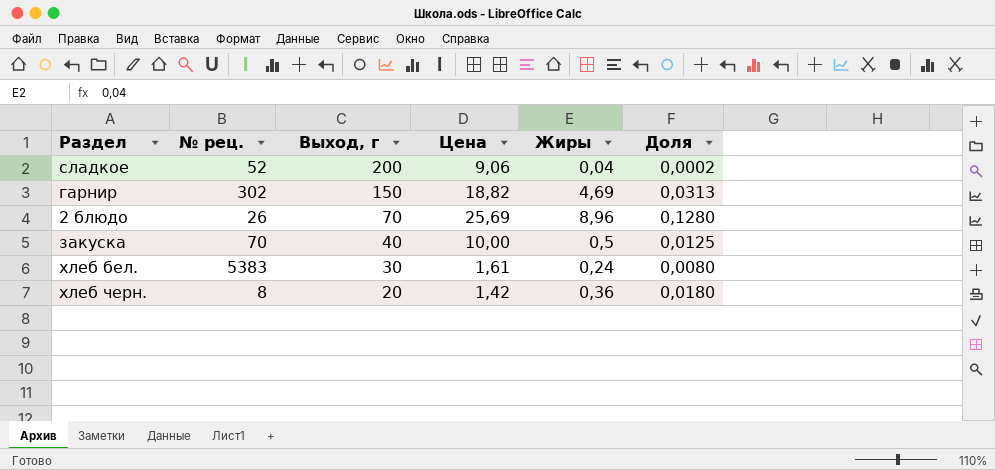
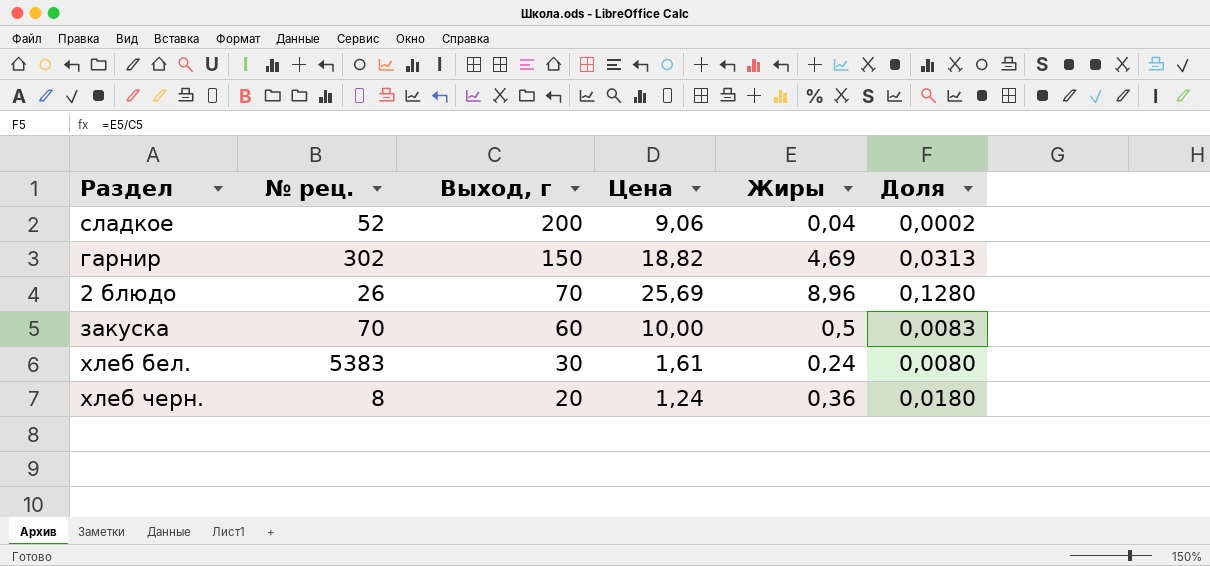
закуска | Выход, г: 40 -> 60
закуска | Доля: 0,0125 -> 0,0083
хлеб черн. | Цена: 1,42 -> 1,24

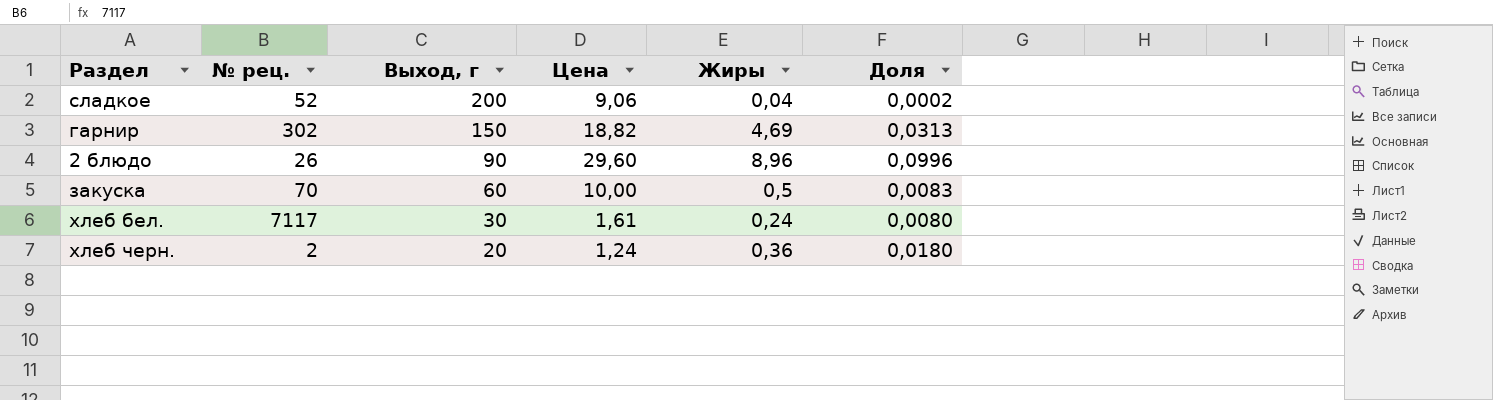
2 блюдо | Выход, г: 70 -> 90
2 блюдо | Цена: 25,69 -> 29,60
2 блюдо | Доля: 0,1280 -> 0,0996
хлеб бел. | № рец.: 5383 -> 7117
хлеб черн. | № рец.: 8 -> 2

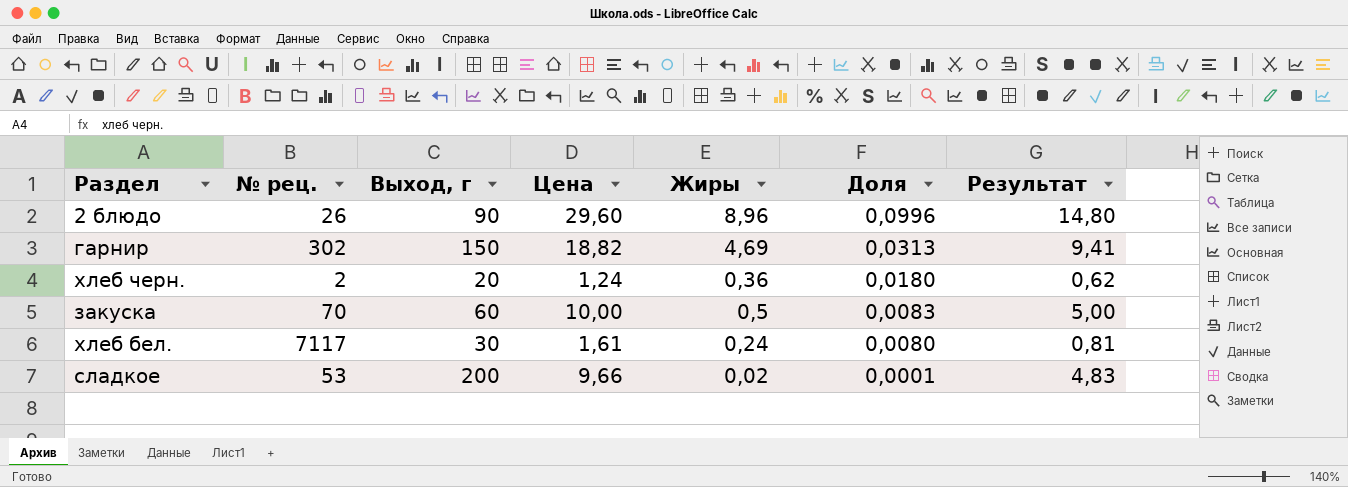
row order: Выход, г descending -> Доля descending
column Результат | formula: none -> [Цена] * 0,5
сладкое | № рец.: 52 -> 53
сладкое | Цена: 9,06 -> 9,66
сладкое | Жиры: 0,04 -> 0,02
сладкое | Доля: 0,0002 -> 0,0001

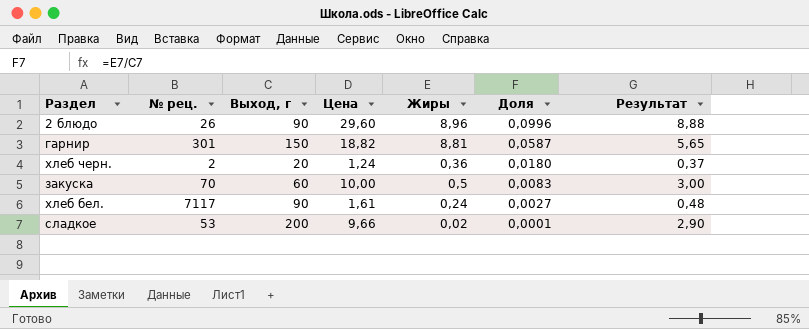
column Результат | formula: [Цена] * 0,5 -> [Цена] * 0,3
гарнир | № рец.: 302 -> 301
гарнир | Жиры: 4,69 -> 8,81
гарнир | Доля: 0,0313 -> 0,0587
хлеб бел. | Выход, г: 30 -> 90
хлеб бел. | Доля: 0,0080 -> 0,0027

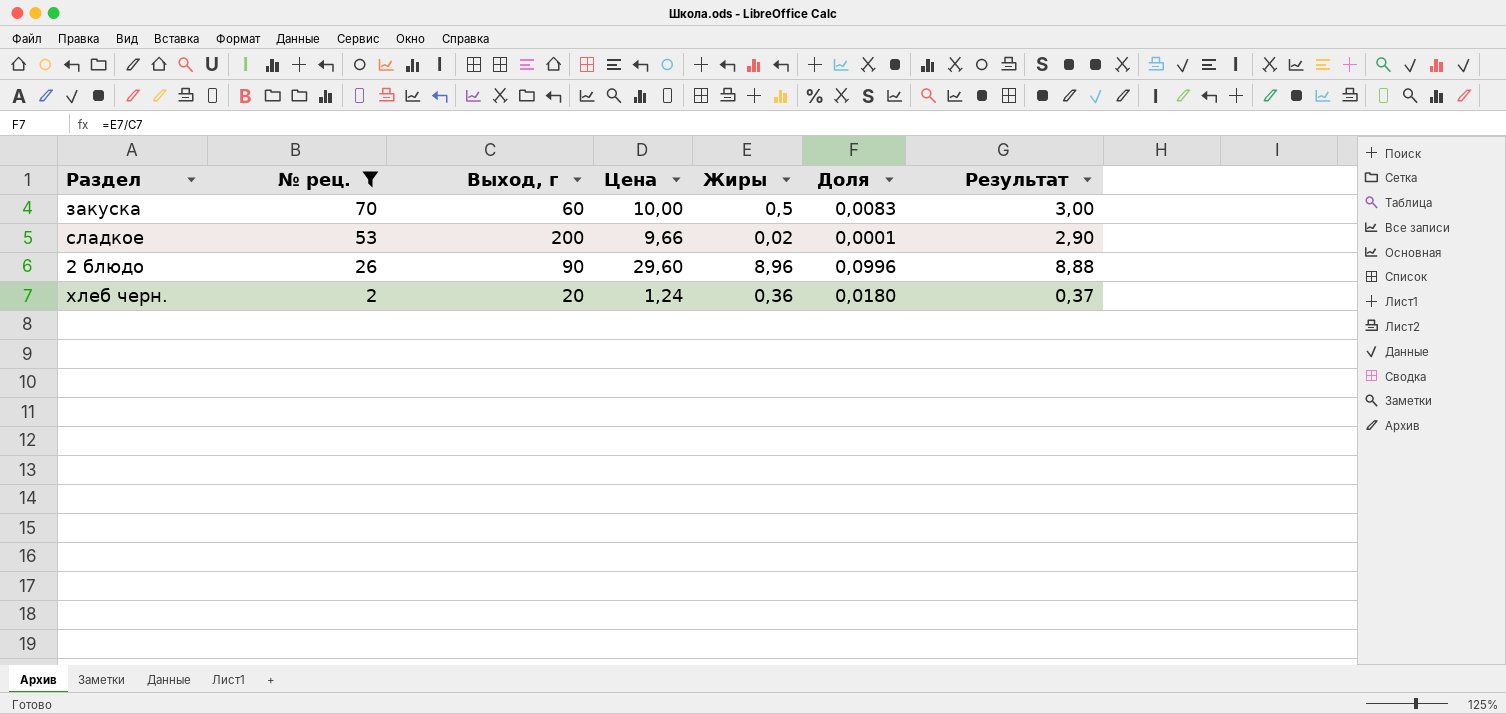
filter: none -> № рец. <= 70
row order: Доля descending -> № рец. descending

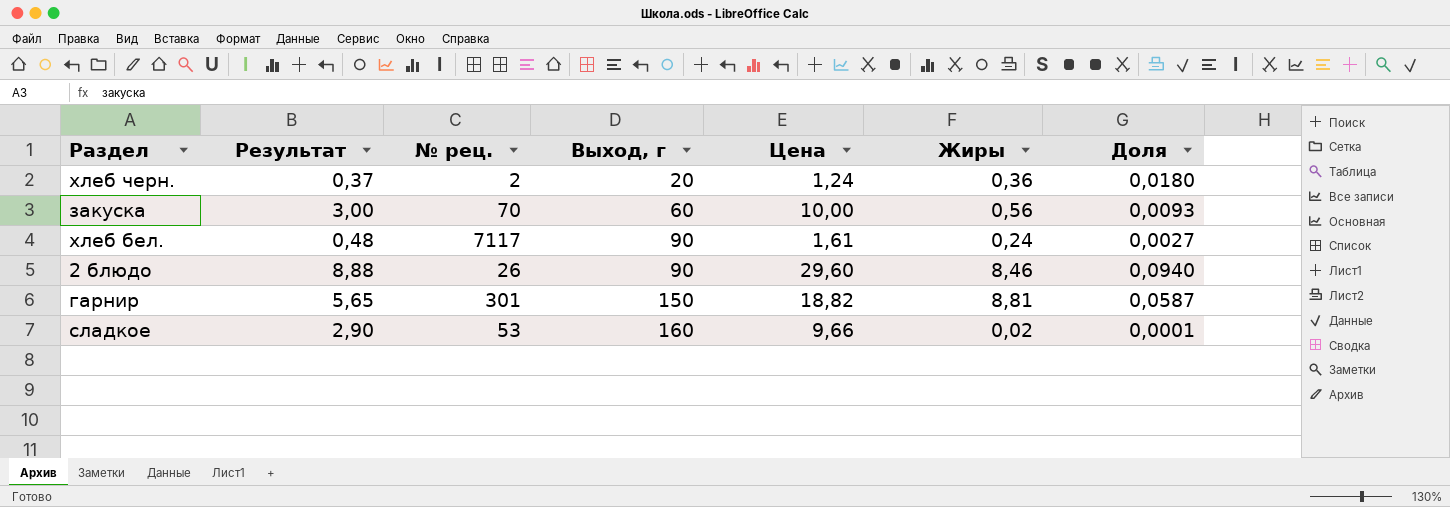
filter: № рец. <= 70 -> none
row order: № рец. descending -> Выход, г ascending
column Результат | position: 7 -> 2
закуска | Жиры: 0,5 -> 0,56
закуска | Доля: 0,0083 -> 0,0093
2 блюдо | Жиры: 8,96 -> 8,46
2 блюдо | Доля: 0,0996 -> 0,0940
сладкое | Выход, г: 200 -> 160

